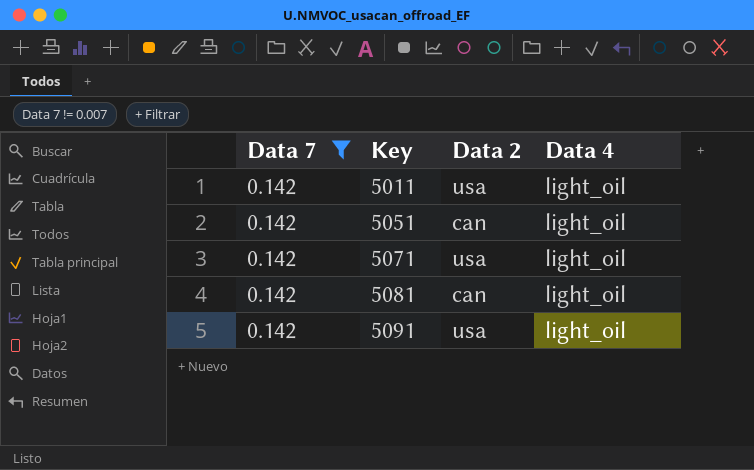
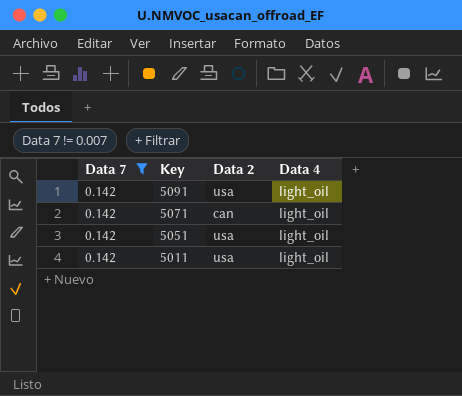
row order: Key ascending -> Key descending
row 5081: 0.142 | can | light_oil -> none
5071 | Data 2: usa -> can
5051 | Data 2: can -> usa

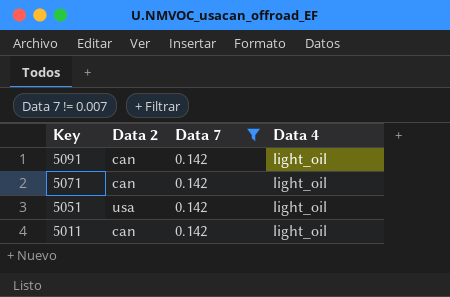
column Data 7 | position: 1 -> 3
5091 | Data 2: usa -> can
5011 | Data 2: usa -> can

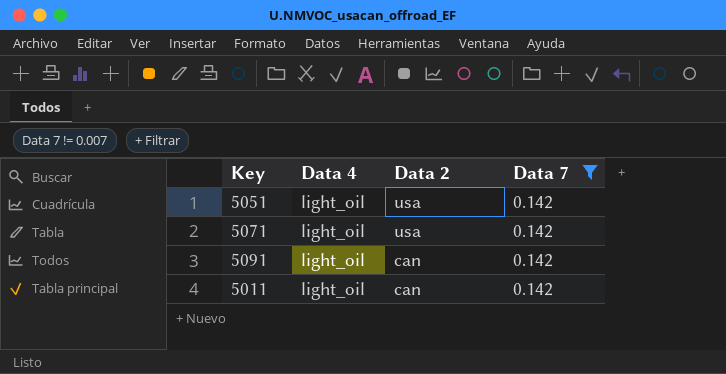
row order: Key descending -> Data 2 descending
column Data 4 | position: 4 -> 2
5071 | Data 2: can -> usa

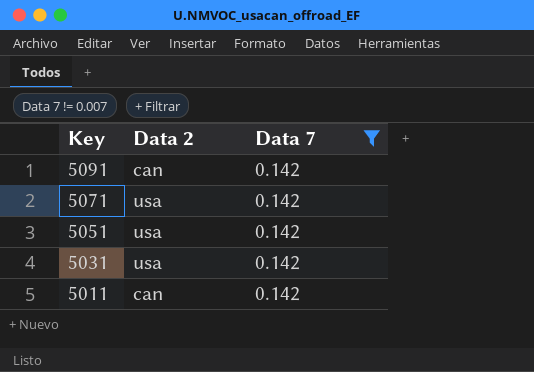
row order: Data 2 descending -> Key descending
column Data 4 | position: 2 -> none
row 5031: none -> usa | 0.142

